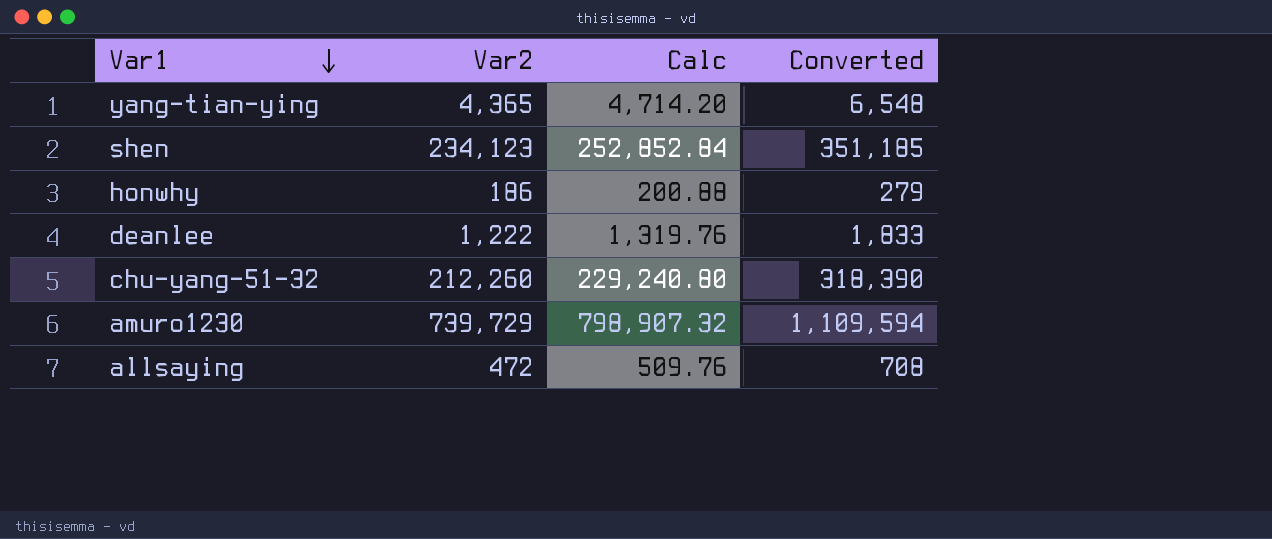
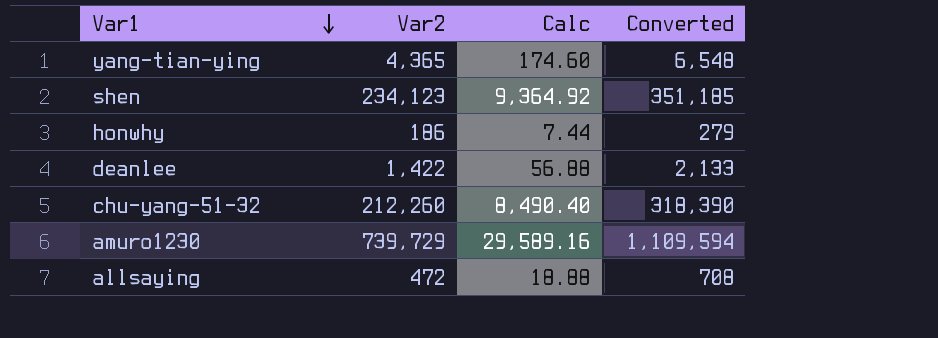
column Calc | formula: [Var2] * 1.08 -> [Var2] * 0.04
deanlee | Var2: 1,222 -> 1,422
deanlee | Converted: 1,833 -> 2,133

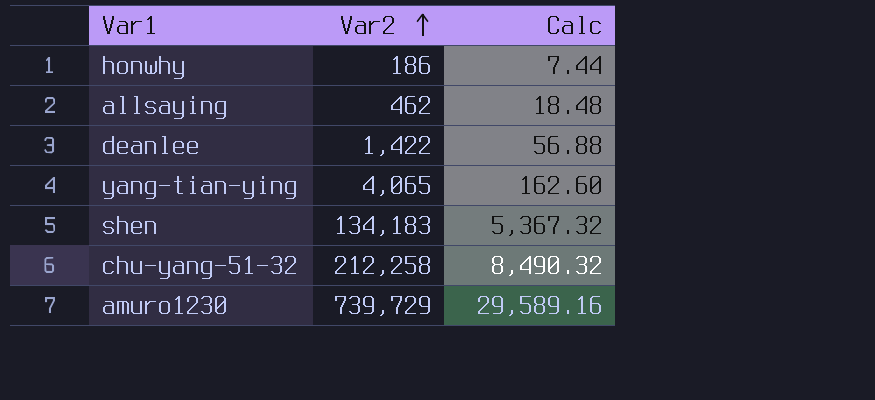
row order: Var1 descending -> Var2 ascending
column Converted | formula: [Var2] * 1.5 -> none
allsaying | Var2: 472 -> 462
allsaying | Calc: 18.88 -> 18.48
yang-tian-ying | Var2: 4,365 -> 4,065
yang-tian-ying | Calc: 174.60 -> 162.60
shen | Var2: 234,123 -> 134,183
shen | Calc: 9,364.92 -> 5,367.32
chu-yang-51-32 | Var2: 212,260 -> 212,258
chu-yang-51-32 | Calc: 8,490.40 -> 8,490.32

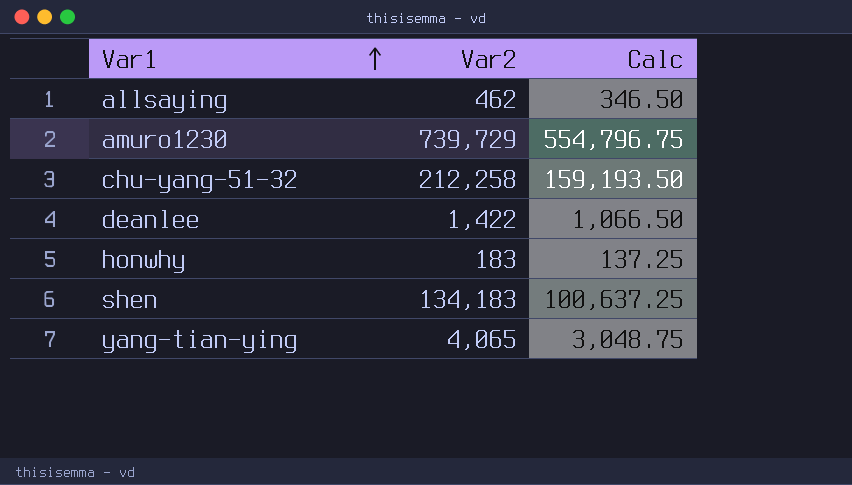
row order: Var2 ascending -> Var1 ascending
column Calc | formula: [Var2] * 0.04 -> [Var2] * 0.75
honwhy | Var2: 186 -> 183

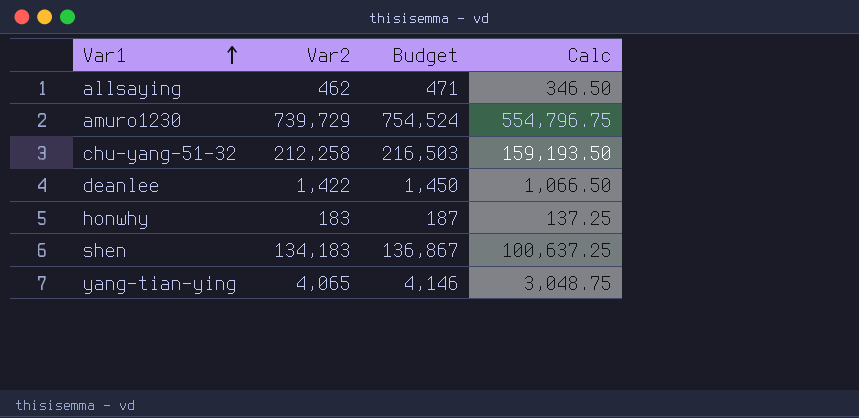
column Budget | formula: none -> [Var2] * 1.02

